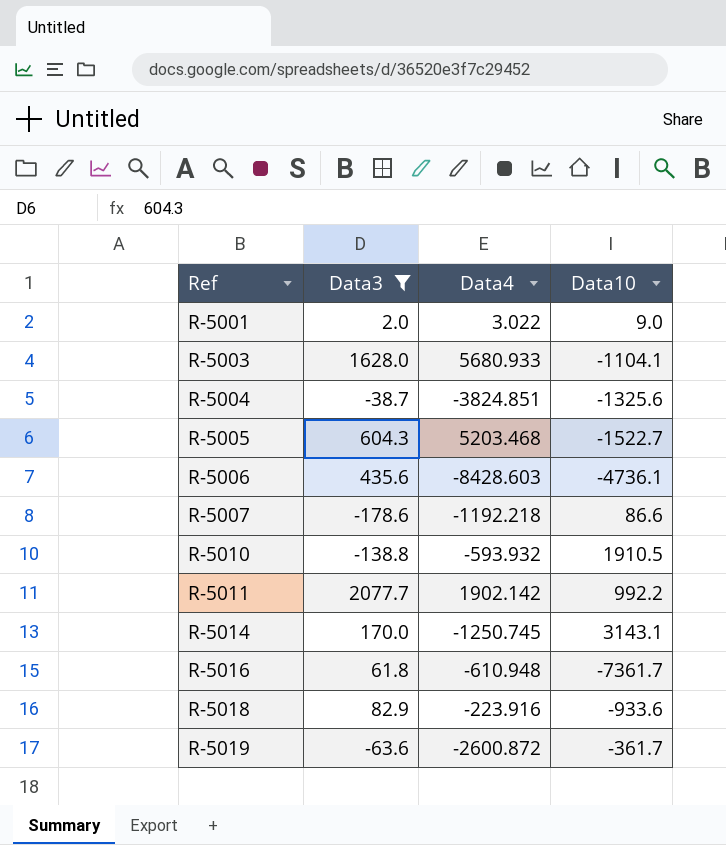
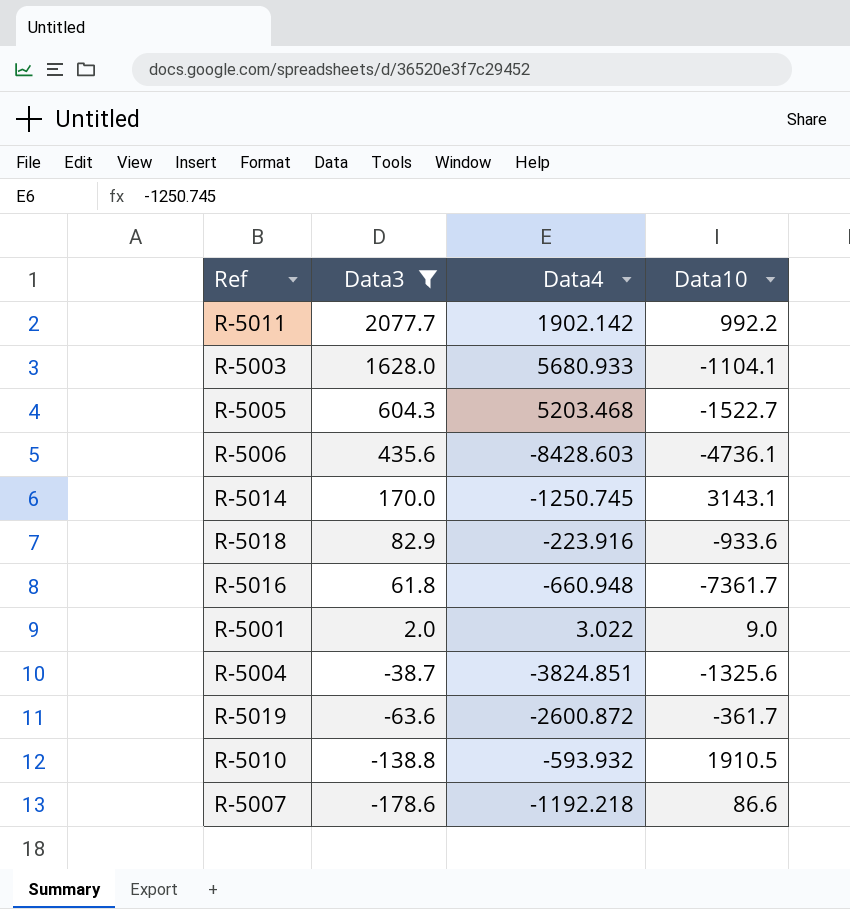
row order: Ref ascending -> Data3 descending
R-5016 | Data4: -610.948 -> -660.948

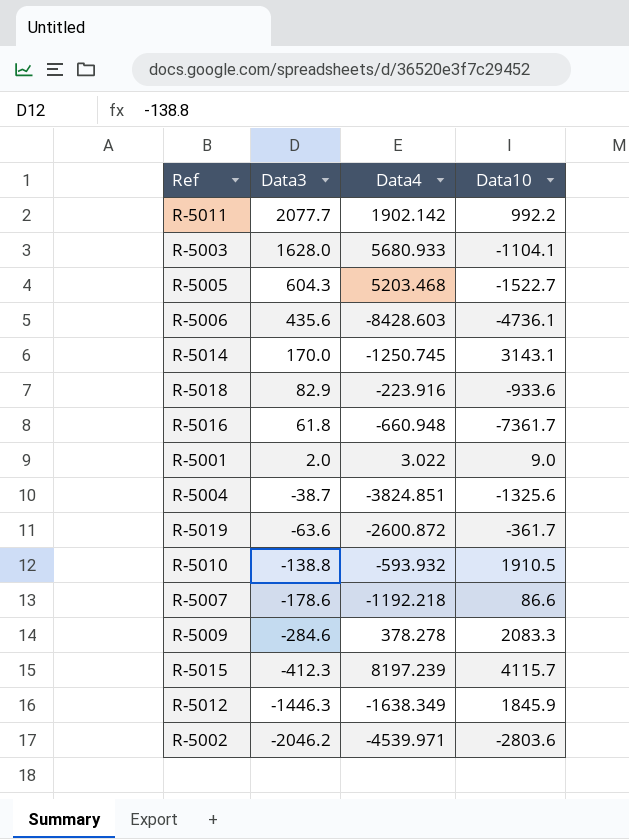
filter: Data3 >= -178.6 -> none

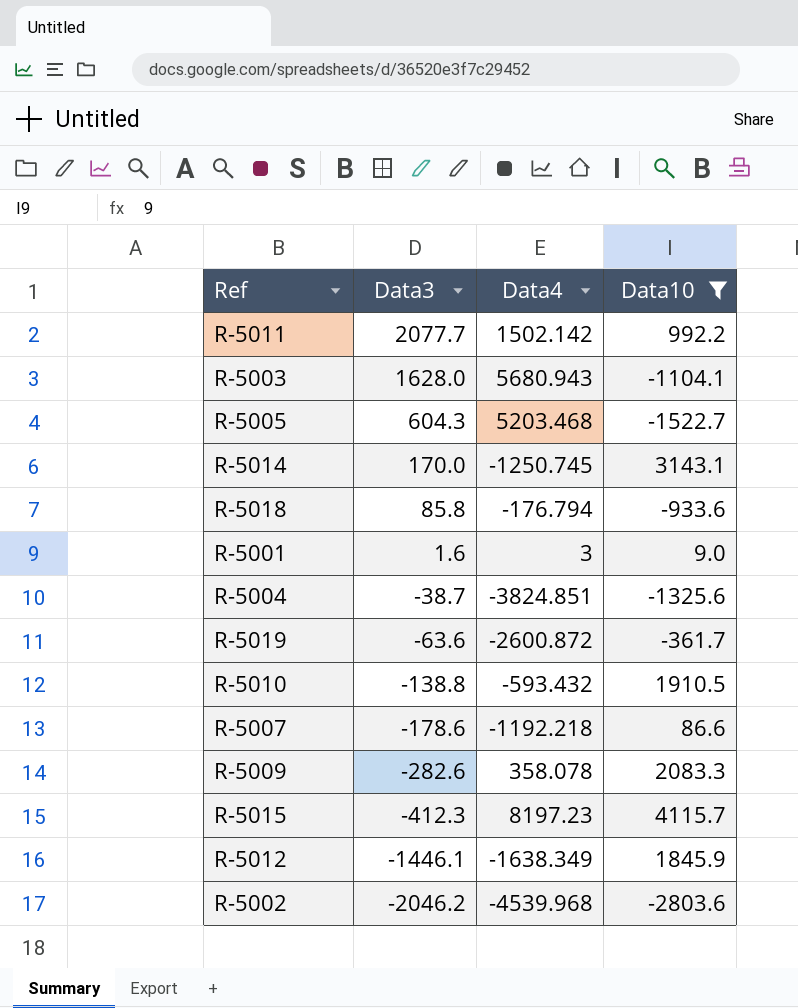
filter: none -> Data10 >= -2803.6
R-5011 | Data4: 1902.142 -> 1502.142
R-5003 | Data4: 5680.933 -> 5680.943
R-5018 | Data3: 82.9 -> 85.8
R-5018 | Data4: -223.916 -> -176.794
R-5001 | Data3: 2.0 -> 1.6
R-5001 | Data4: 3.022 -> 3
R-5010 | Data4: -593.932 -> -593.432
R-5009 | Data3: -284.6 -> -282.6
R-5009 | Data4: 378.278 -> 358.078
R-5015 | Data4: 8197.239 -> 8197.23
R-5012 | Data3: -1446.3 -> -1446.1
R-5002 | Data4: -4539.971 -> -4539.968

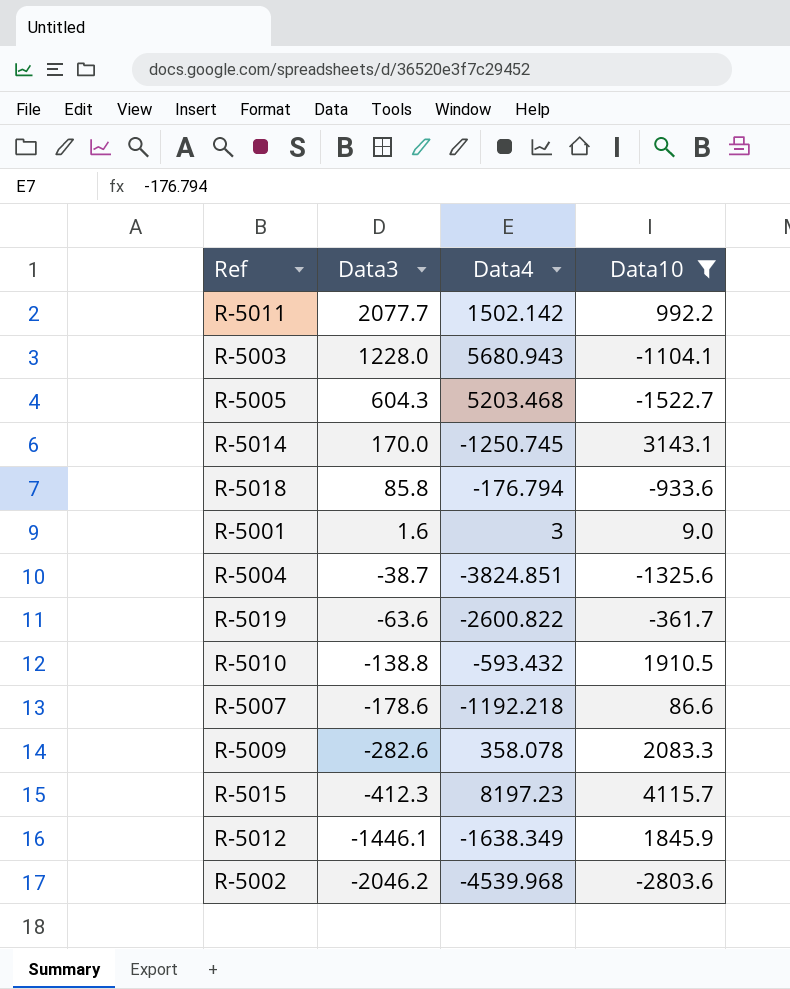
R-5003 | Data3: 1628.0 -> 1228.0
R-5019 | Data4: -2600.872 -> -2600.822

